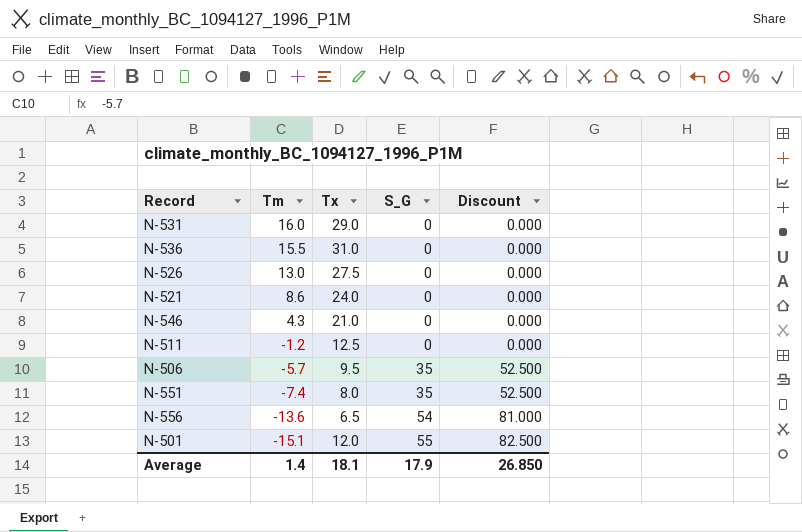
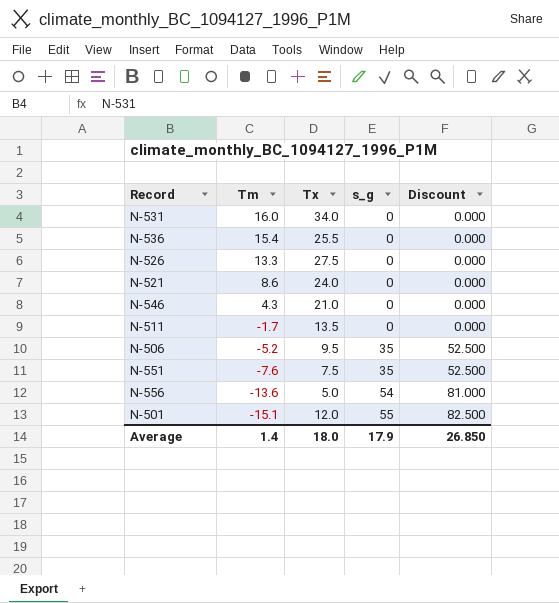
column name: S_G -> s_g
N-531 | Tx: 29.0 -> 34.0
N-536 | Tm: 15.5 -> 15.4
N-536 | Tx: 31.0 -> 25.5
N-526 | Tm: 13.0 -> 13.3
N-511 | Tm: -1.2 -> -1.7
N-511 | Tx: 12.5 -> 13.5
N-506 | Tm: -5.7 -> -5.2
N-551 | Tm: -7.4 -> -7.6
N-551 | Tx: 8.0 -> 7.5
N-556 | Tx: 6.5 -> 5.0
Average | Tx: 18.1 -> 18.0

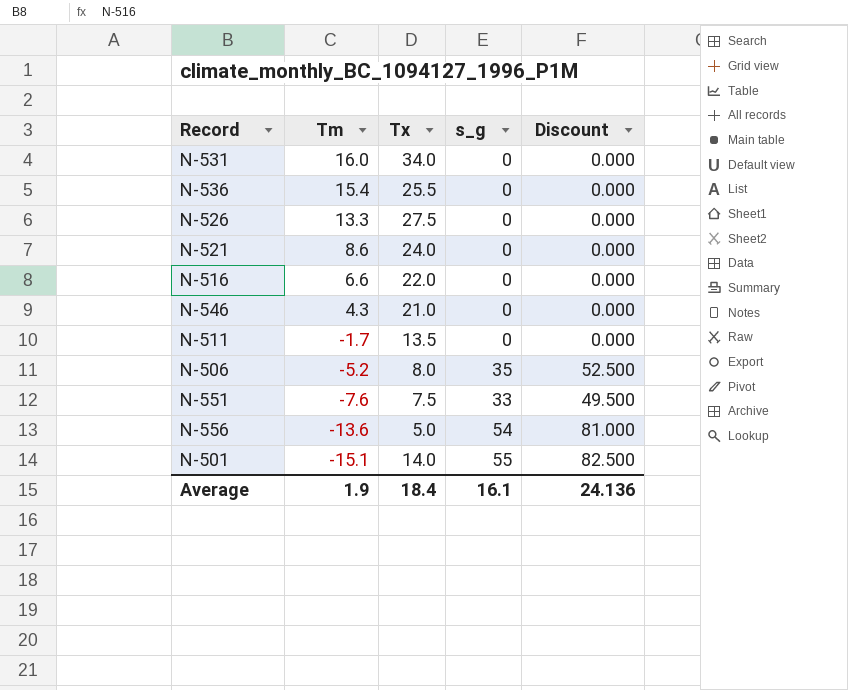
row N-516: none -> 6.6 | 22.0 | 0 | 0.000
N-506 | Tx: 9.5 -> 8.0
N-551 | s_g: 35 -> 33
N-551 | Discount: 52.500 -> 49.500
N-501 | Tx: 12.0 -> 14.0
Average | Tm: 1.4 -> 1.9
Average | Tx: 18.0 -> 18.4
Average | s_g: 17.9 -> 16.1
Average | Discount: 26.850 -> 24.136

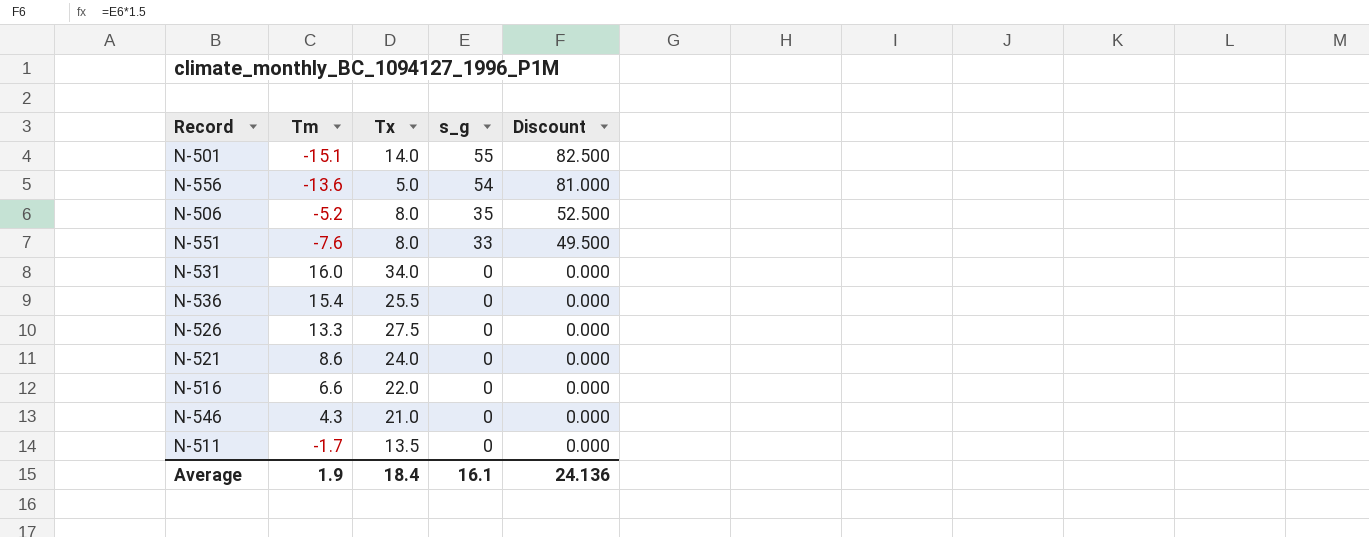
row order: Tm descending -> s_g descending
N-551 | Tx: 7.5 -> 8.0

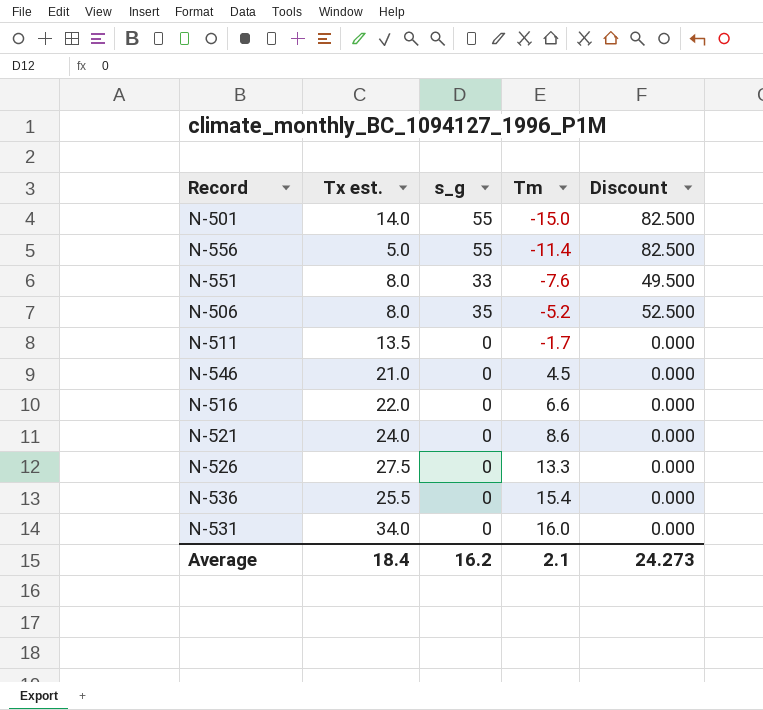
row order: s_g descending -> Tm ascending
column name: Tx -> Tx est.
column Tm | position: 2 -> 4
N-501 | Tm: -15.1 -> -15.0
N-556 | s_g: 54 -> 55
N-556 | Tm: -13.6 -> -11.4
N-556 | Discount: 81.000 -> 82.500
N-546 | Tm: 4.3 -> 4.5
Average | s_g: 16.1 -> 16.2
Average | Tm: 1.9 -> 2.1
Average | Discount: 24.136 -> 24.273

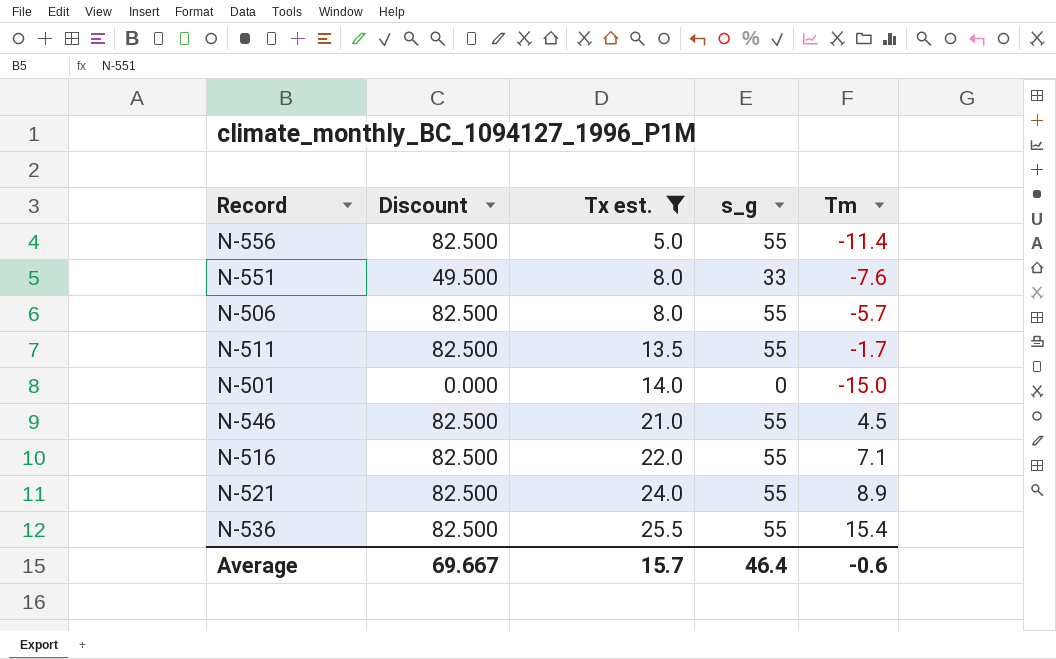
filter: none -> Tx est. <= 25.5
row order: Tm ascending -> Tx est. ascending
column Discount | position: 5 -> 2
N-506 | Discount: 52.500 -> 82.500
N-506 | s_g: 35 -> 55
N-506 | Tm: -5.2 -> -5.7
N-511 | Discount: 0.000 -> 82.500
N-511 | s_g: 0 -> 55
N-501 | Discount: 82.500 -> 0.000
N-501 | s_g: 55 -> 0
N-546 | Discount: 0.000 -> 82.500
N-546 | s_g: 0 -> 55
N-516 | Discount: 0.000 -> 82.500
N-516 | s_g: 0 -> 55
N-516 | Tm: 6.6 -> 7.1
N-521 | Discount: 0.000 -> 82.500
N-521 | s_g: 0 -> 55
N-521 | Tm: 8.6 -> 8.9
N-536 | Discount: 0.000 -> 82.500
N-536 | s_g: 0 -> 55
Average | Discount: 24.273 -> 69.667
Average | Tx est.: 18.4 -> 15.7
Average | s_g: 16.2 -> 46.4
Average | Tm: 2.1 -> -0.6

